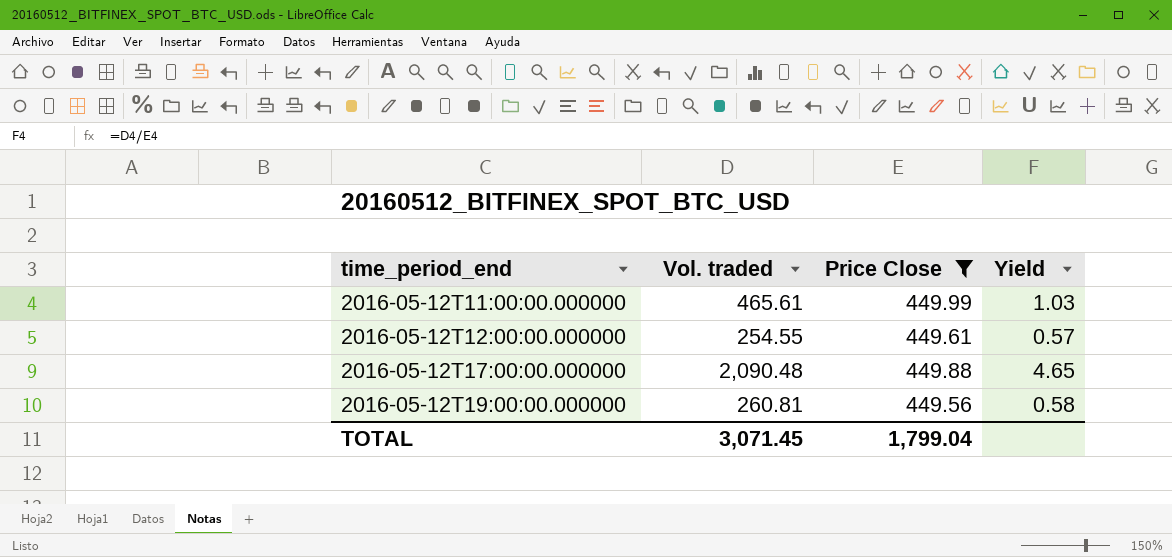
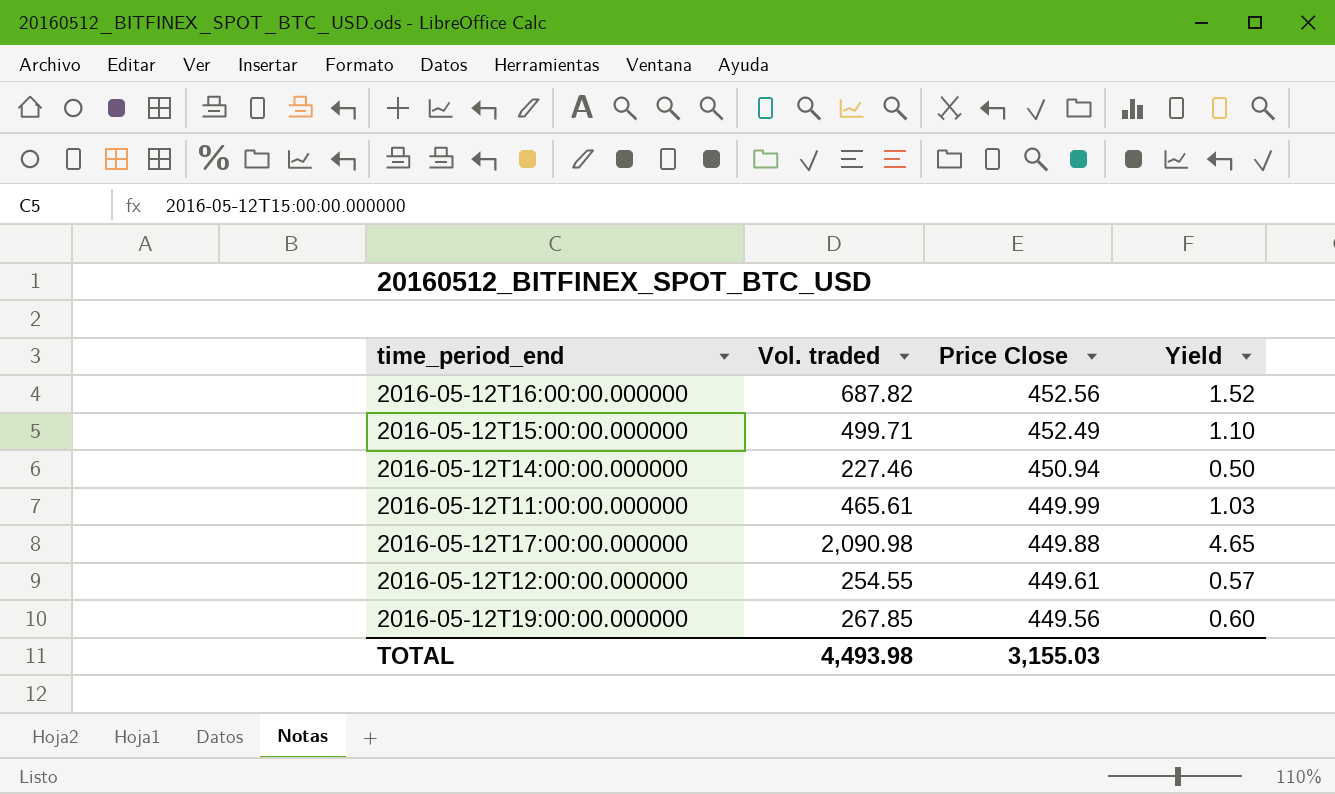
filter: Price Close <= 449.99 -> none
row order: time_period_end ascending -> Price Close descending
2016-05-12T17:00:00.000000 | Vol. traded: 2,090.48 -> 2,090.98
2016-05-12T19:00:00.000000 | Vol. traded: 260.81 -> 267.85
2016-05-12T19:00:00.000000 | Yield: 0.58 -> 0.60
TOTAL | Vol. traded: 3,071.45 -> 4,493.98
TOTAL | Price Close: 1,799.04 -> 3,155.03

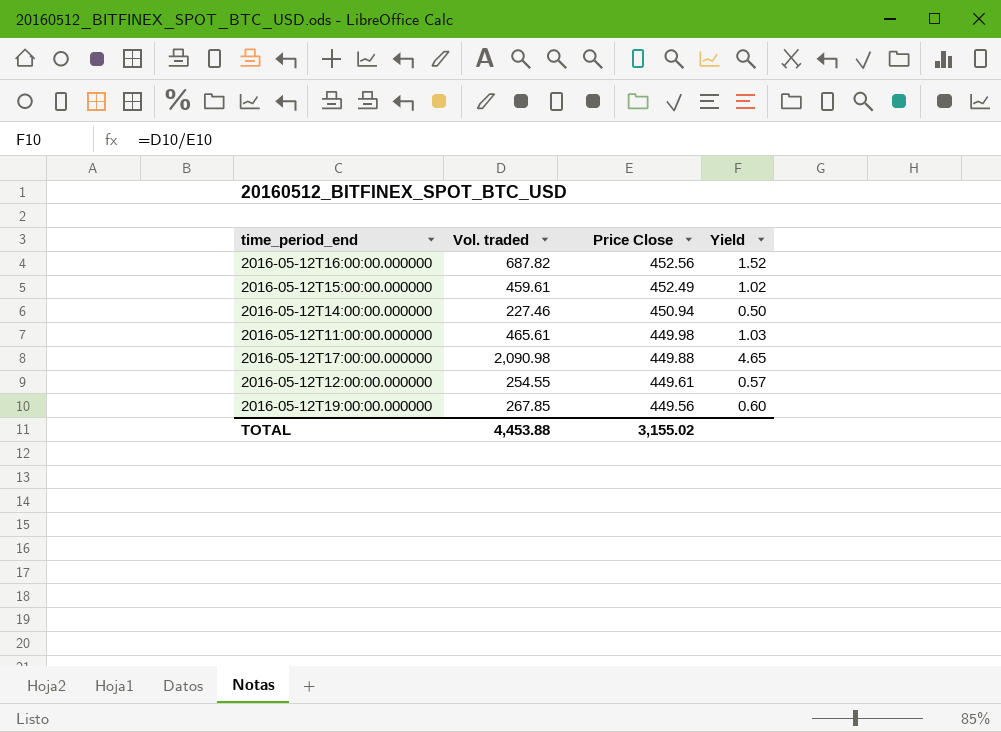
2016-05-12T15:00:00.000000 | Vol. traded: 499.71 -> 459.61
2016-05-12T15:00:00.000000 | Yield: 1.10 -> 1.02
2016-05-12T11:00:00.000000 | Price Close: 449.99 -> 449.98
TOTAL | Vol. traded: 4,493.98 -> 4,453.88
TOTAL | Price Close: 3,155.03 -> 3,155.02

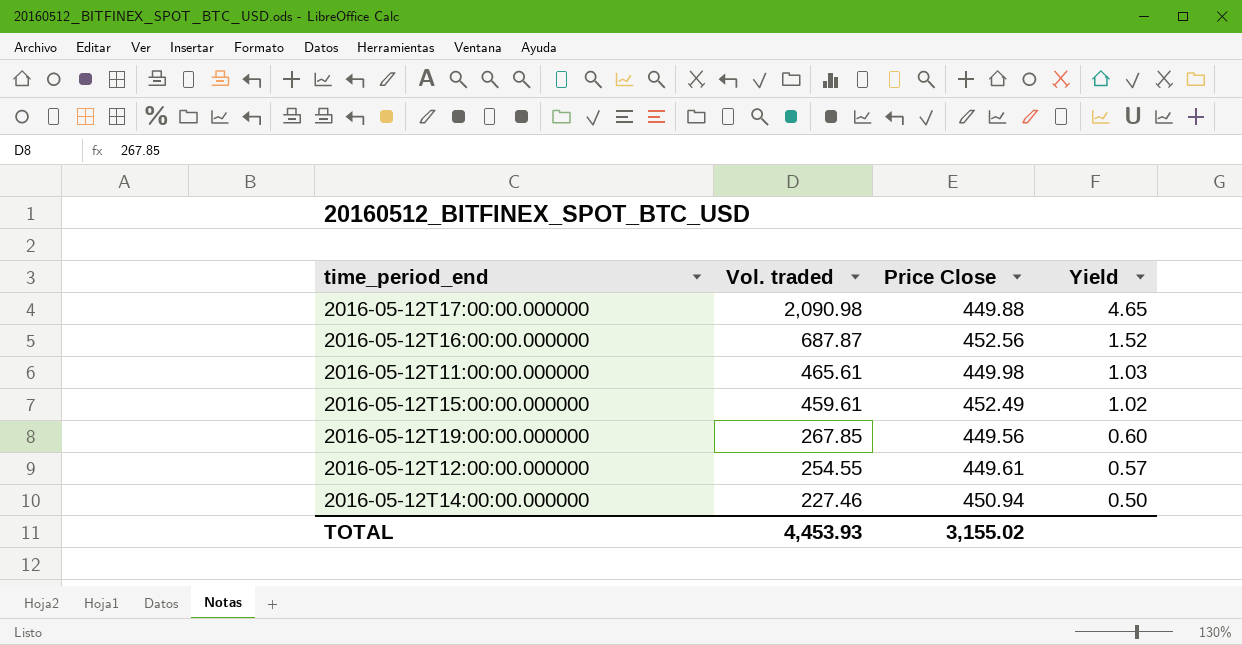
row order: Price Close descending -> Vol. traded descending
2016-05-12T16:00:00.000000 | Vol. traded: 687.82 -> 687.87
TOTAL | Vol. traded: 4,453.88 -> 4,453.93

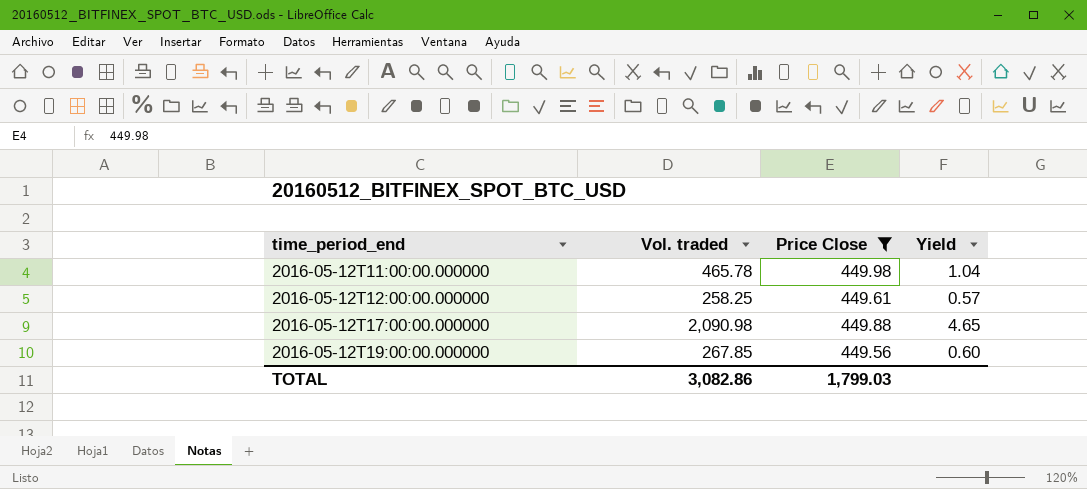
filter: none -> Price Close <= 449.98
row order: Vol. traded descending -> time_period_end ascending
2016-05-12T11:00:00.000000 | Vol. traded: 465.61 -> 465.78
2016-05-12T11:00:00.000000 | Yield: 1.03 -> 1.04
2016-05-12T12:00:00.000000 | Vol. traded: 254.55 -> 258.25
TOTAL | Vol. traded: 4,453.93 -> 3,082.86
TOTAL | Price Close: 3,155.02 -> 1,799.03

